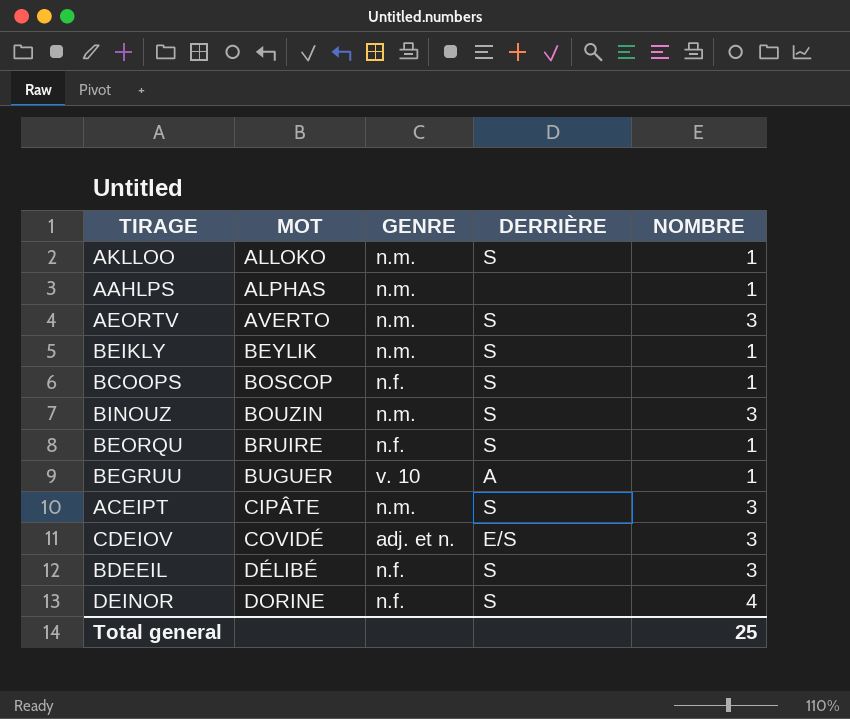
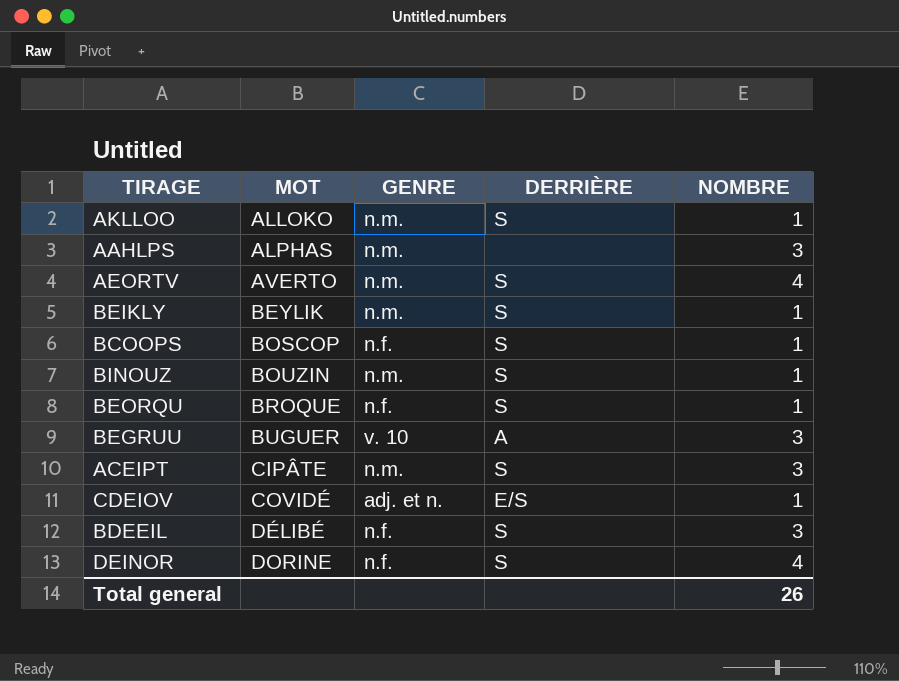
AAHLPS | NOMBRE: 1 -> 3
AEORTV | NOMBRE: 3 -> 4
BINOUZ | NOMBRE: 3 -> 1
BEORQU | MOT: BRUIRE -> BROQUE
BEGRUU | NOMBRE: 1 -> 3
CDEIOV | NOMBRE: 3 -> 1
Total general | NOMBRE: 25 -> 26

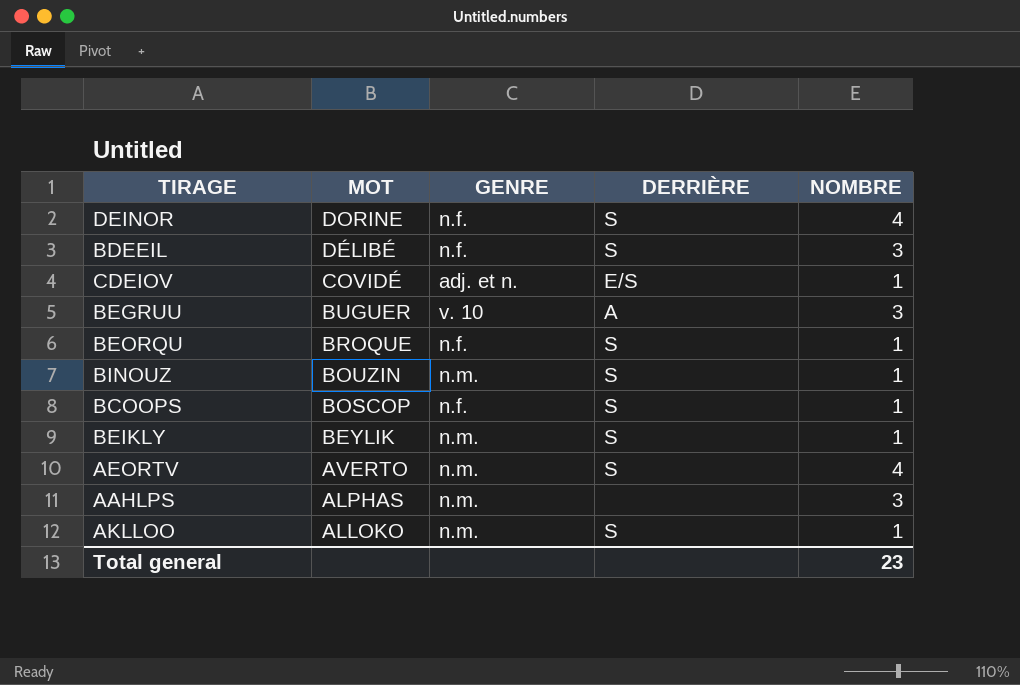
row order: MOT ascending -> MOT descending
row ACEIPT: CIPÂTE | n.m. | S | 3 -> none
Total general | NOMBRE: 26 -> 23

